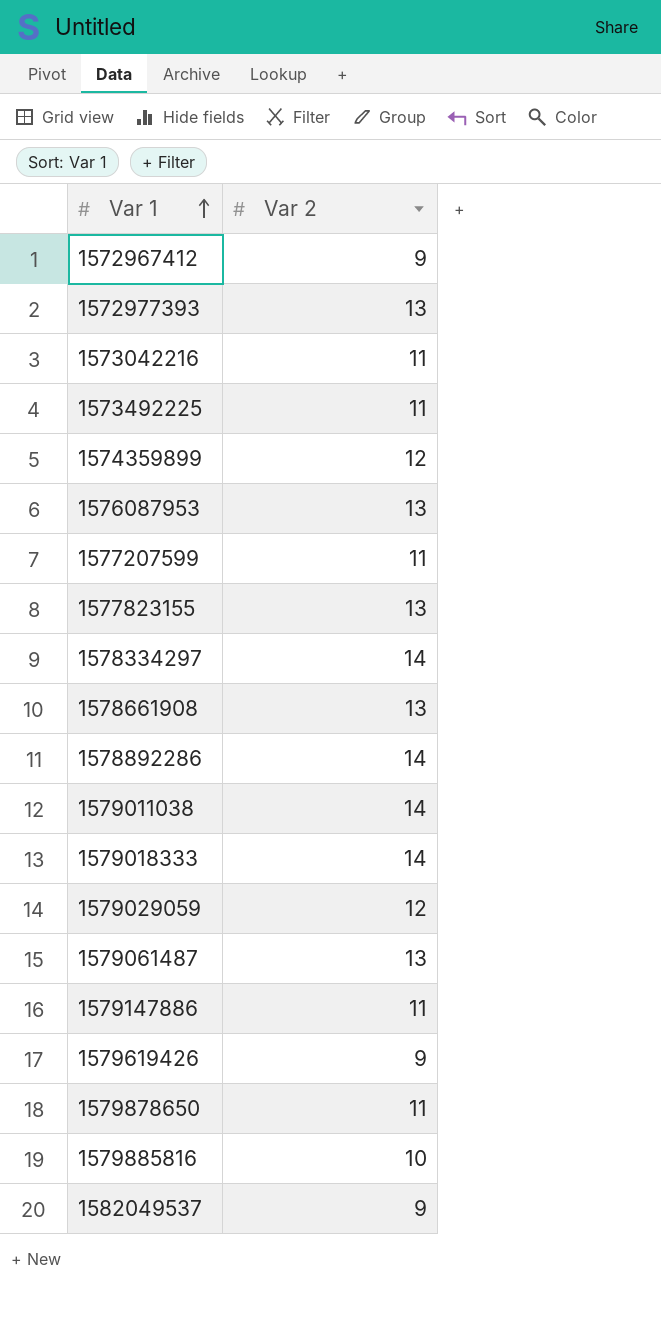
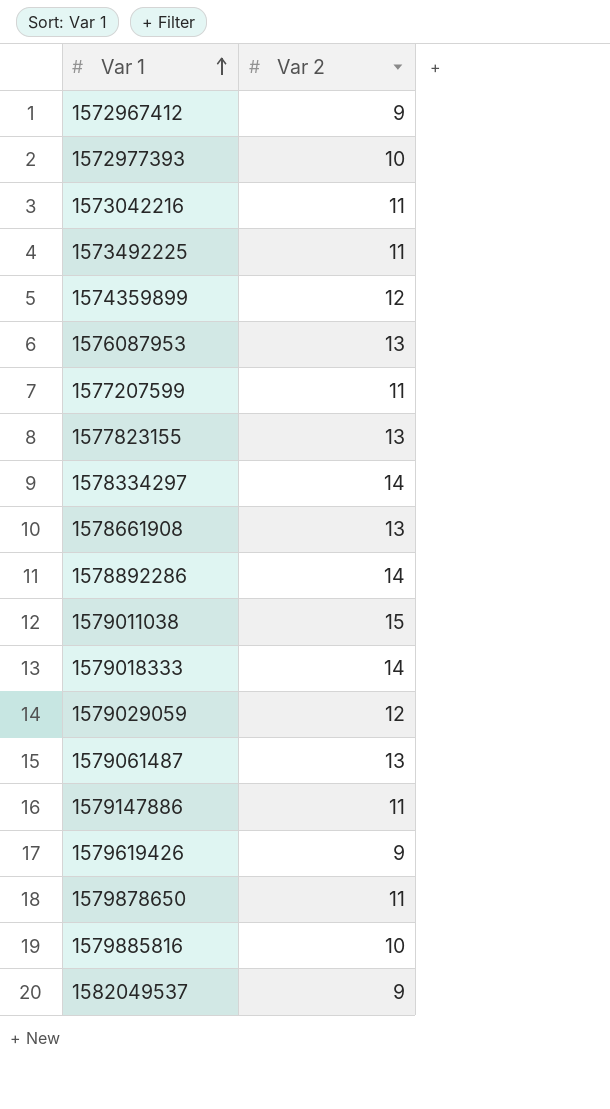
1572977393 | Var 2: 13 -> 10
1579011038 | Var 2: 14 -> 15

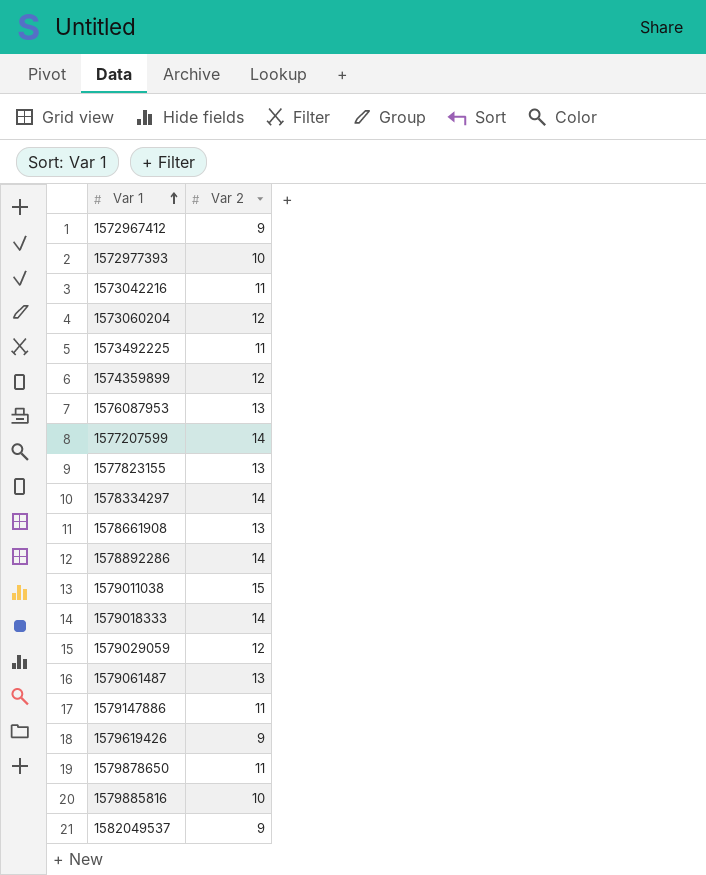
row 1573060204: none -> 12
1577207599 | Var 2: 11 -> 14

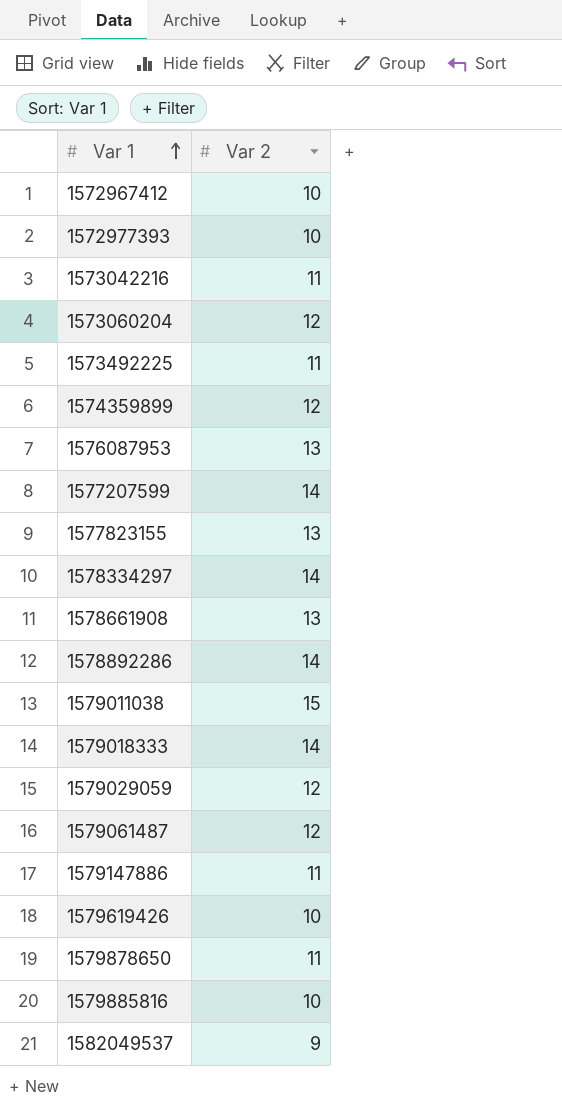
1572967412 | Var 2: 9 -> 10
1579061487 | Var 2: 13 -> 12
1579619426 | Var 2: 9 -> 10

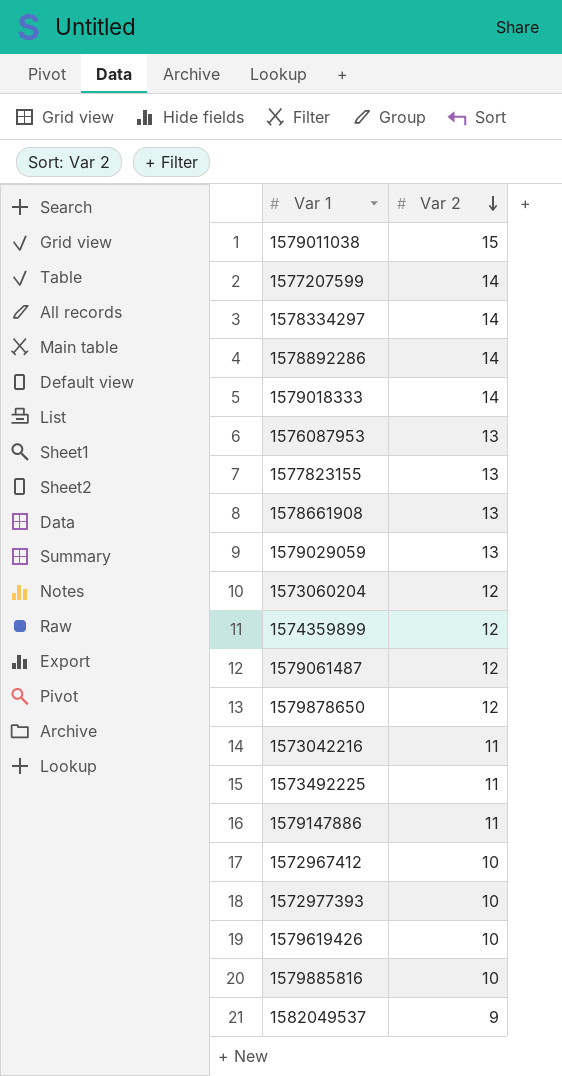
row order: Var 1 ascending -> Var 2 descending
1579029059 | Var 2: 12 -> 13
1579878650 | Var 2: 11 -> 12

